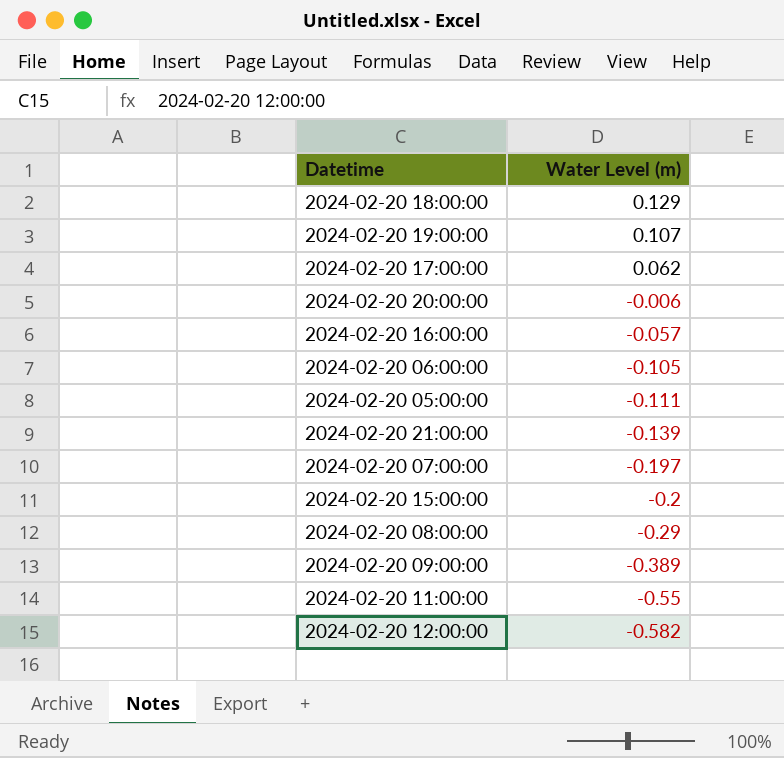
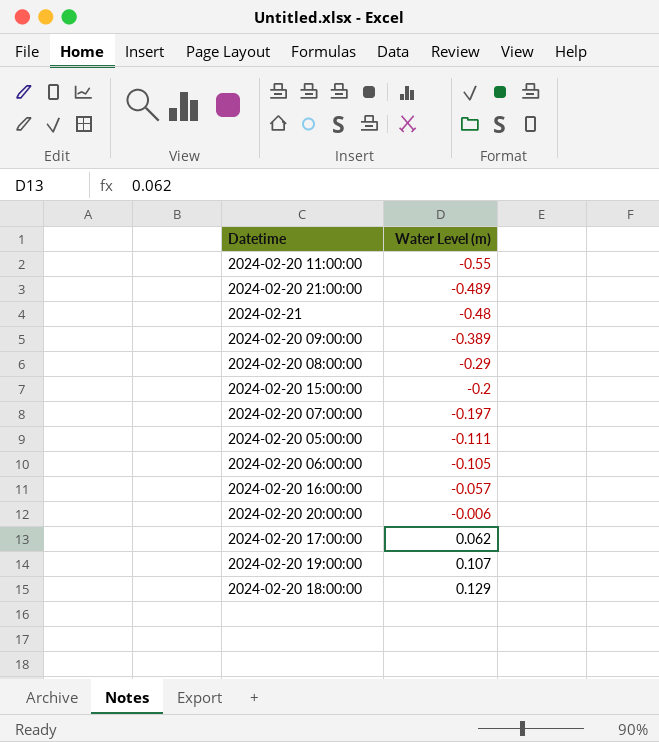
row order: Water Level (m) descending -> Water Level (m) ascending
row 2024-02-20 12:00:00: -0.582 -> none
2024-02-20 21:00:00 | Water Level (m): -0.139 -> -0.489
row 2024-02-21: none -> -0.48

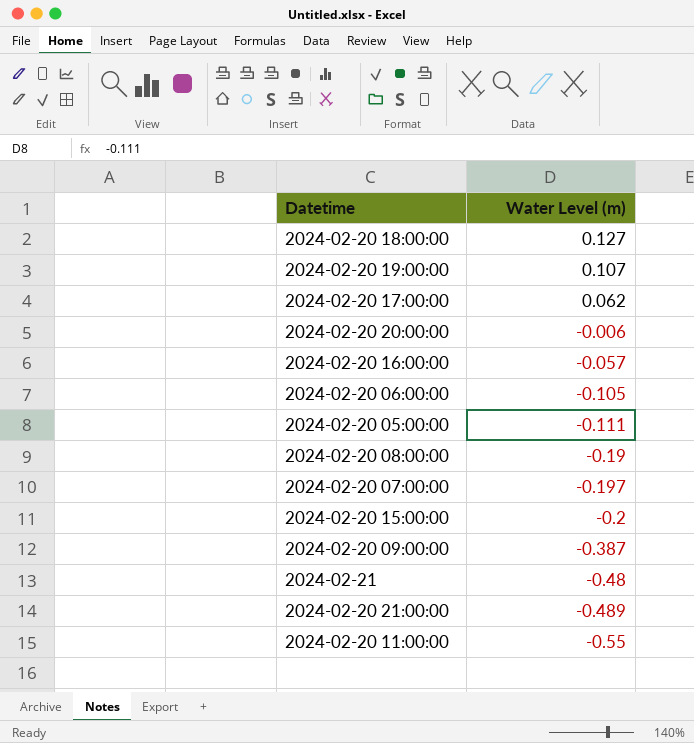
row order: Water Level (m) ascending -> Water Level (m) descending
2024-02-20 18:00:00 | Water Level (m): 0.129 -> 0.127
2024-02-20 08:00:00 | Water Level (m): -0.29 -> -0.19
2024-02-20 09:00:00 | Water Level (m): -0.389 -> -0.387

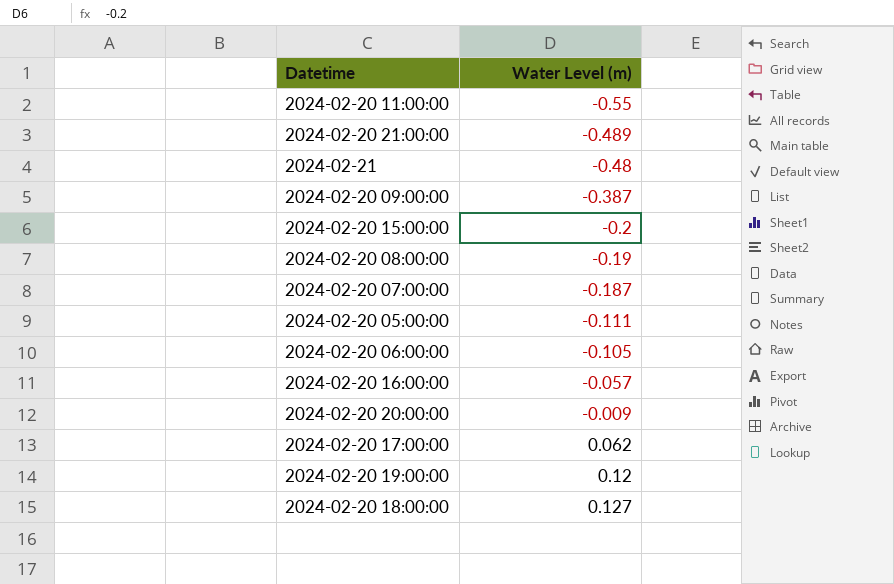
row order: Water Level (m) descending -> Water Level (m) ascending
2024-02-20 07:00:00 | Water Level (m): -0.197 -> -0.187
2024-02-20 20:00:00 | Water Level (m): -0.006 -> -0.009
2024-02-20 19:00:00 | Water Level (m): 0.107 -> 0.12

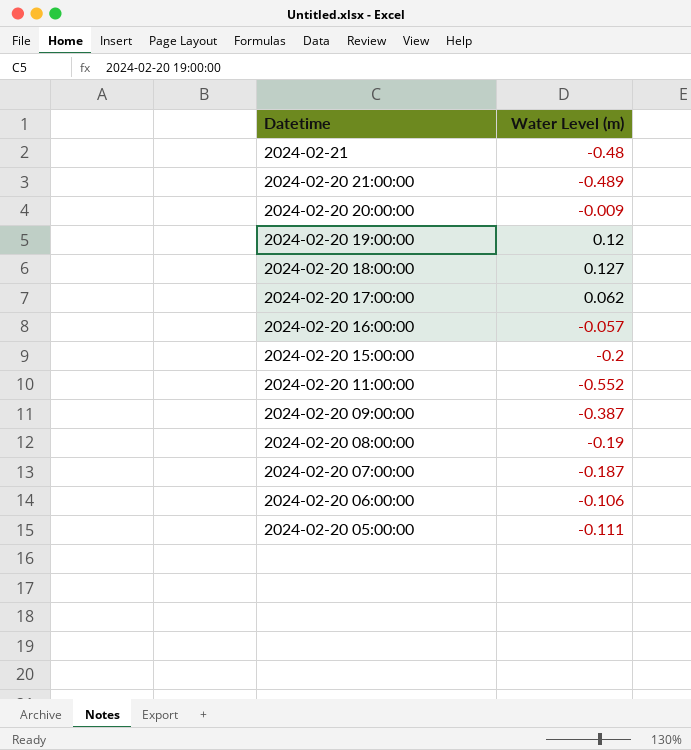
row order: Water Level (m) ascending -> Datetime descending
2024-02-20 11:00:00 | Water Level (m): -0.55 -> -0.552
2024-02-20 06:00:00 | Water Level (m): -0.105 -> -0.106

